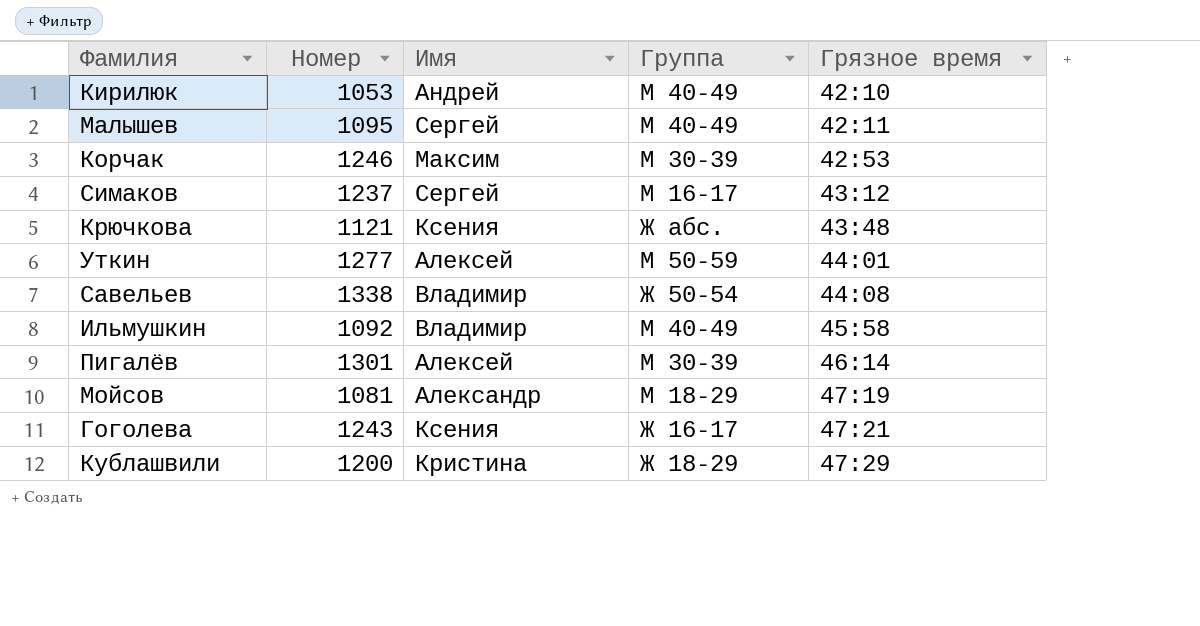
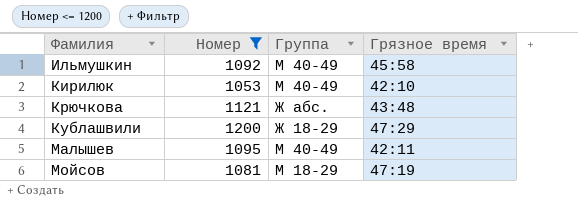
filter: none -> Номер <= 1200
row order: Грязное время ascending -> Фамилия ascending
column Имя | position: 3 -> none

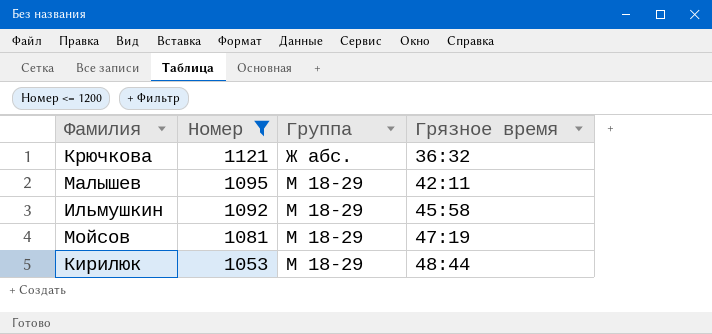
row order: Фамилия ascending -> Номер descending
row Кублашвили: 1200 | Ж 18-29 | 47:29 -> none
Крючкова | Грязное время: 43:48 -> 36:32
Малышев | Группа: М 40-49 -> М 18-29
Ильмушкин | Группа: М 40-49 -> М 18-29
Кирилюк | Группа: М 40-49 -> М 18-29
Кирилюк | Грязное время: 42:10 -> 48:44

